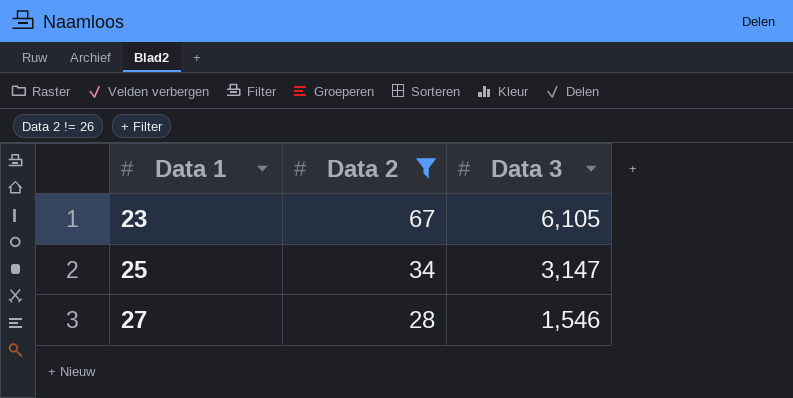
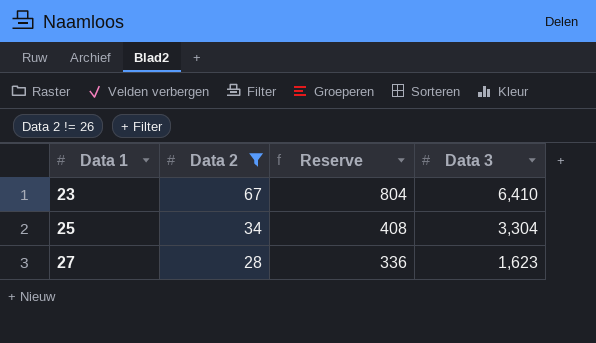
column Reserve | formula: none -> [Data 2] * 12
23 | Data 3: 6,105 -> 6,410
25 | Data 3: 3,147 -> 3,304
27 | Data 3: 1,546 -> 1,623

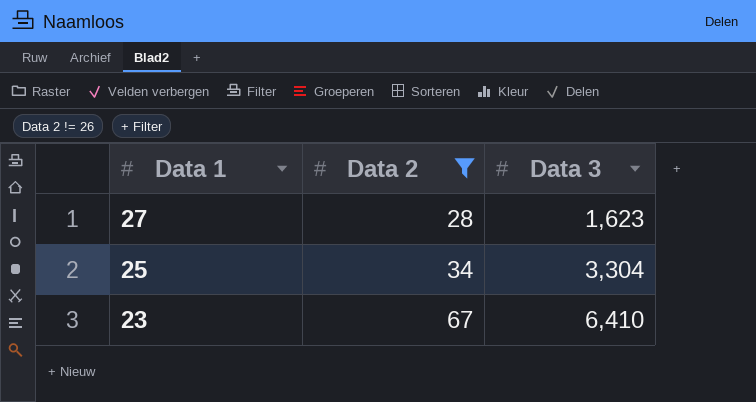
row order: Data 1 ascending -> Data 1 descending
column Reserve | formula: [Data 2] * 12 -> none

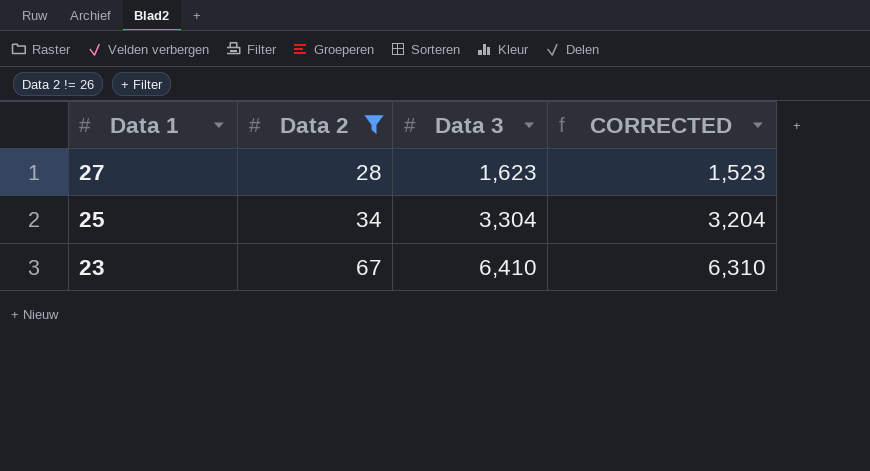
column CORRECTED | formula: none -> [Data 3] - 100

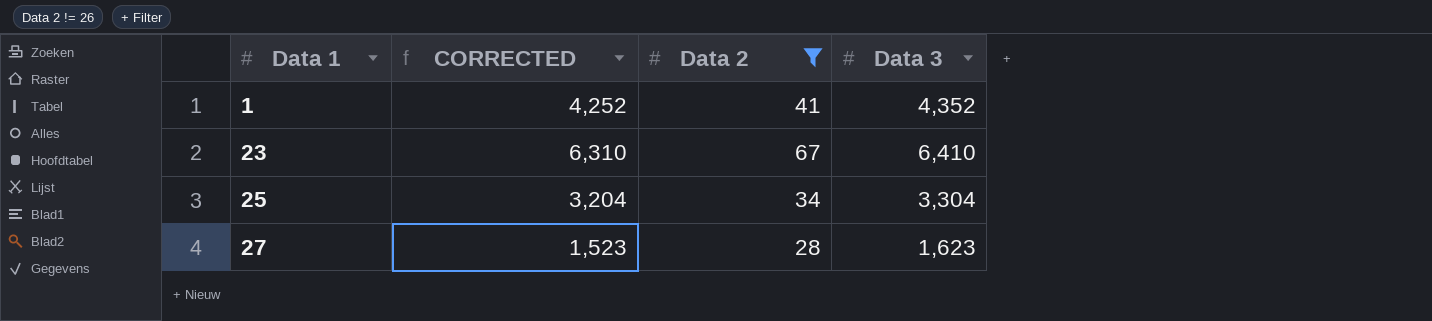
row order: Data 1 descending -> Data 1 ascending
column CORRECTED | position: 4 -> 2
row 1: none -> 4,252 | 41 | 4,352

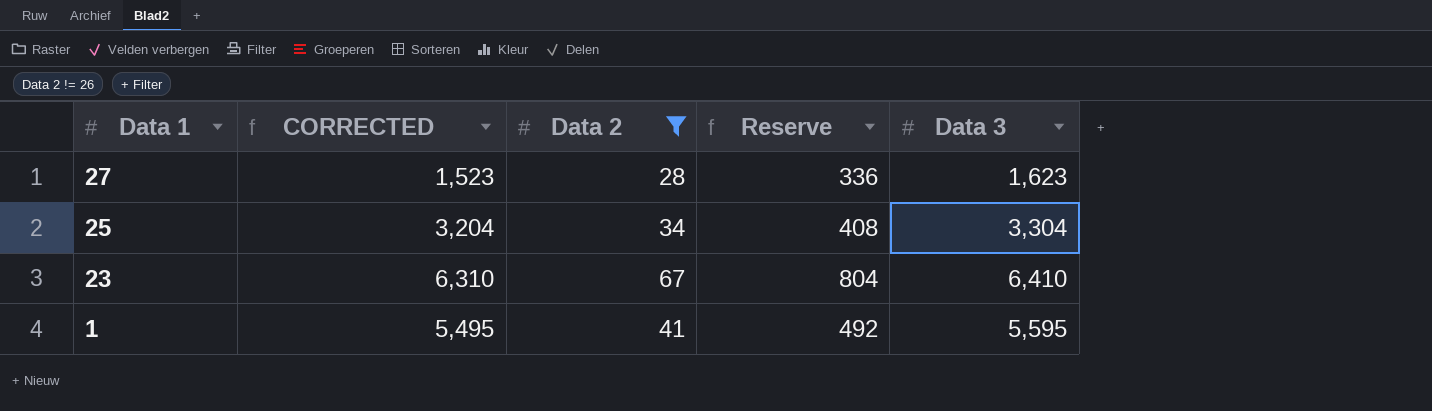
row order: Data 1 ascending -> Data 1 descending
column Reserve | formula: none -> [Data 2] * 12
1 | CORRECTED: 4,252 -> 5,495
1 | Data 3: 4,352 -> 5,595

